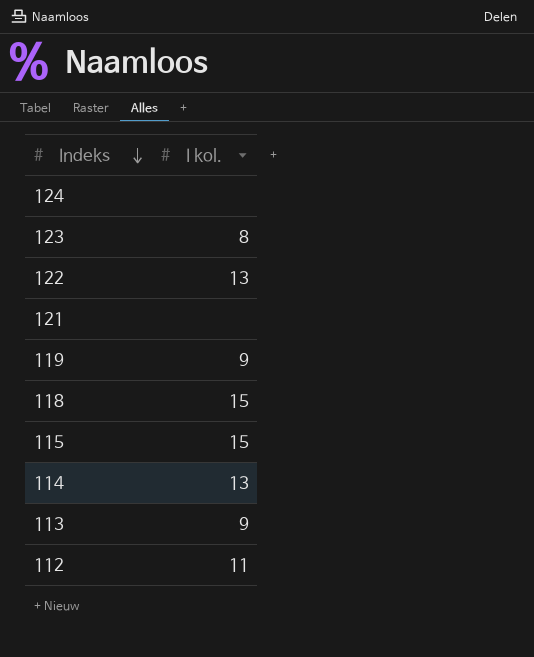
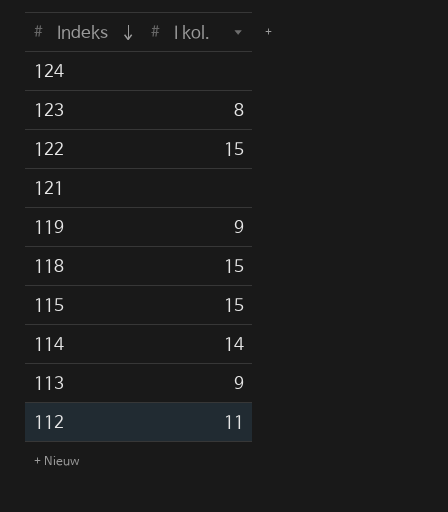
122 | I kol.: 13 -> 15
114 | I kol.: 13 -> 14

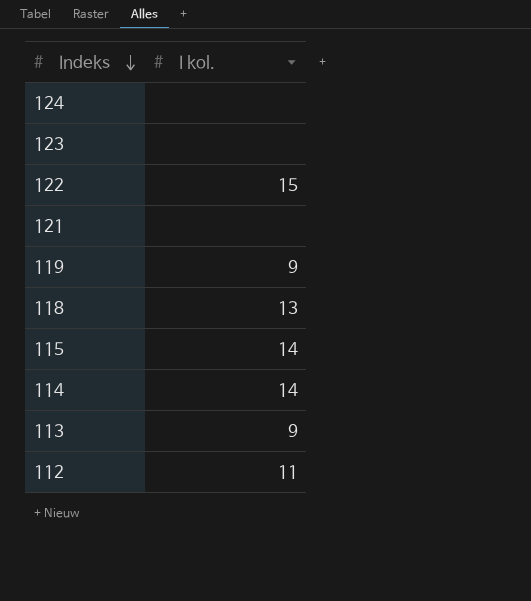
123 | I kol.: 8 -> none
118 | I kol.: 15 -> 13
115 | I kol.: 15 -> 14

